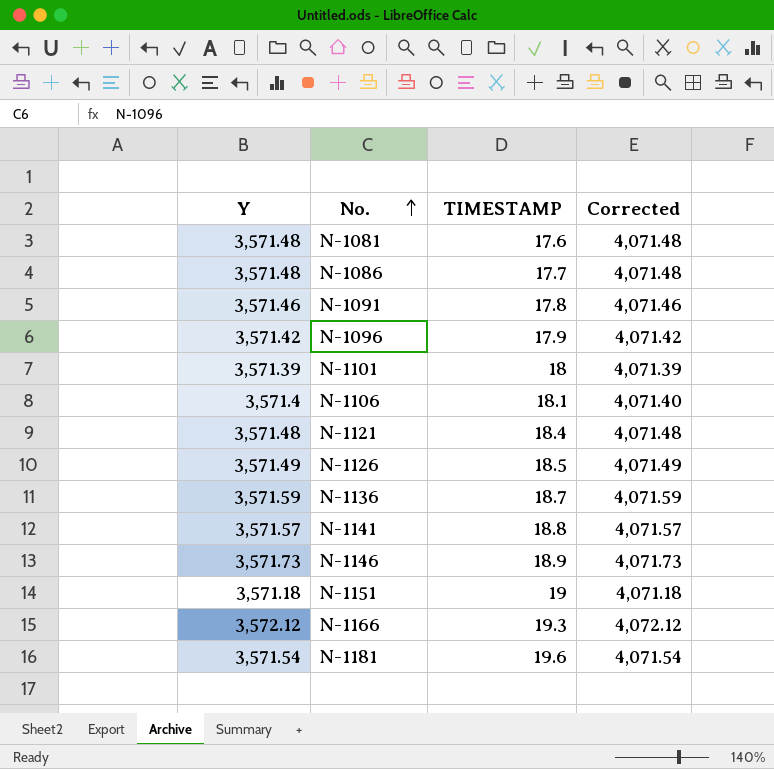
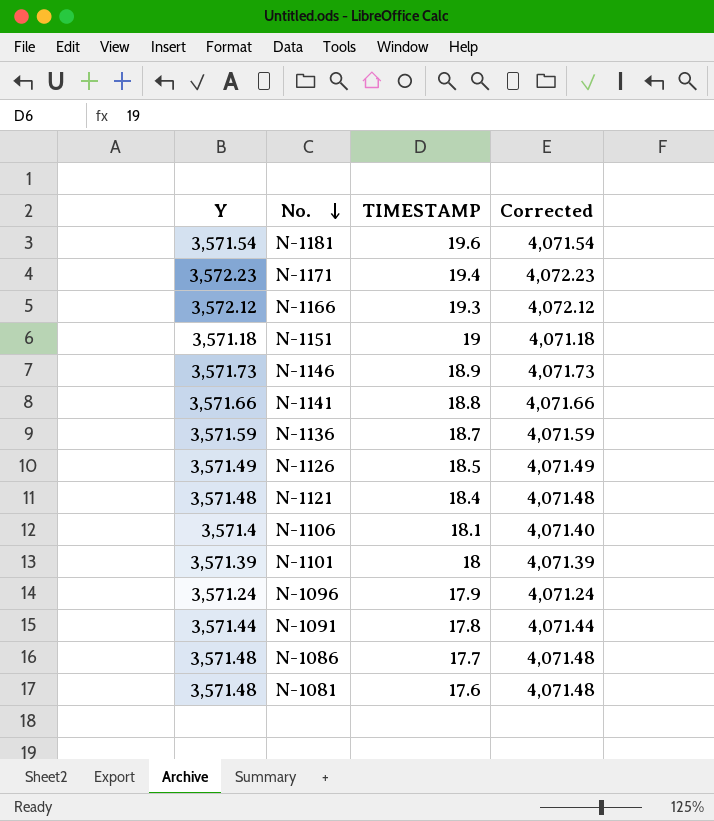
row order: No. ascending -> No. descending
row N-1171: none -> 3,572.23 | 19.4 | 4,072.23
N-1141 | Y: 3,571.57 -> 3,571.66
N-1141 | Corrected: 4,071.57 -> 4,071.66
N-1096 | Y: 3,571.42 -> 3,571.24
N-1096 | Corrected: 4,071.42 -> 4,071.24
N-1091 | Y: 3,571.46 -> 3,571.44
N-1091 | Corrected: 4,071.46 -> 4,071.44

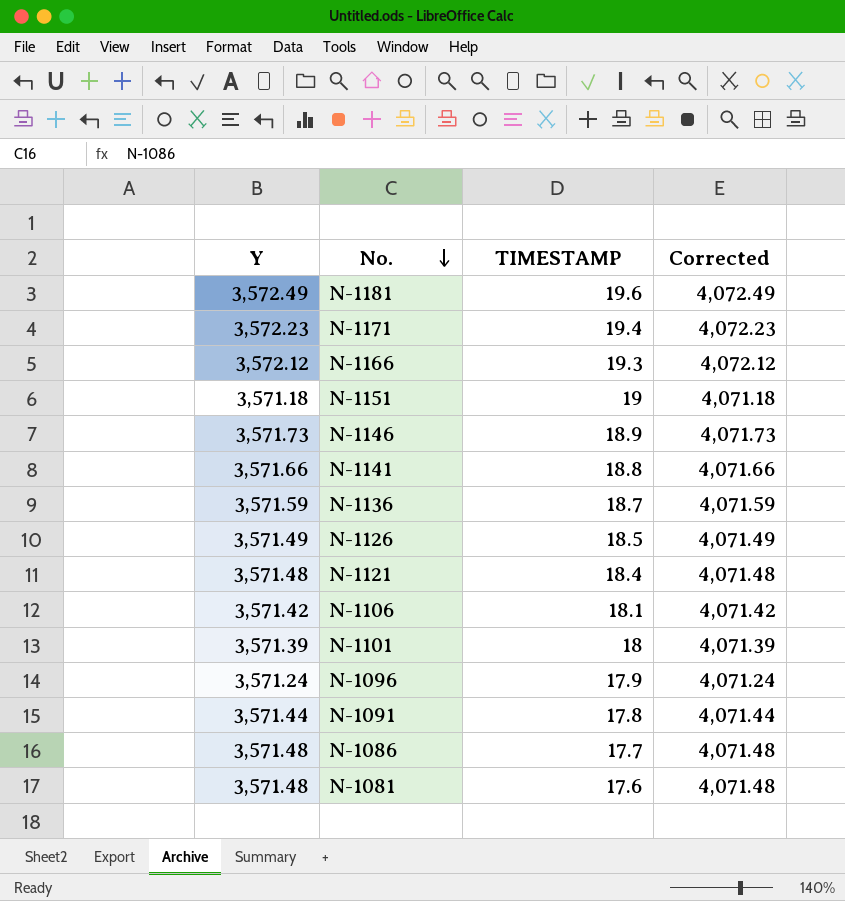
N-1181 | Y: 3,571.54 -> 3,572.49
N-1181 | Corrected: 4,071.54 -> 4,072.49
N-1106 | Y: 3,571.4 -> 3,571.42
N-1106 | Corrected: 4,071.40 -> 4,071.42

